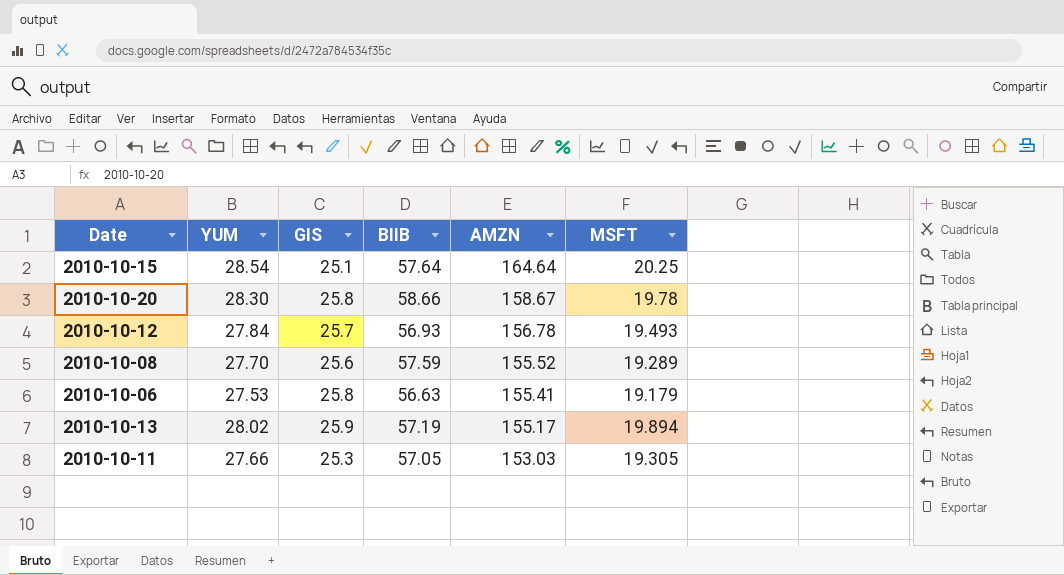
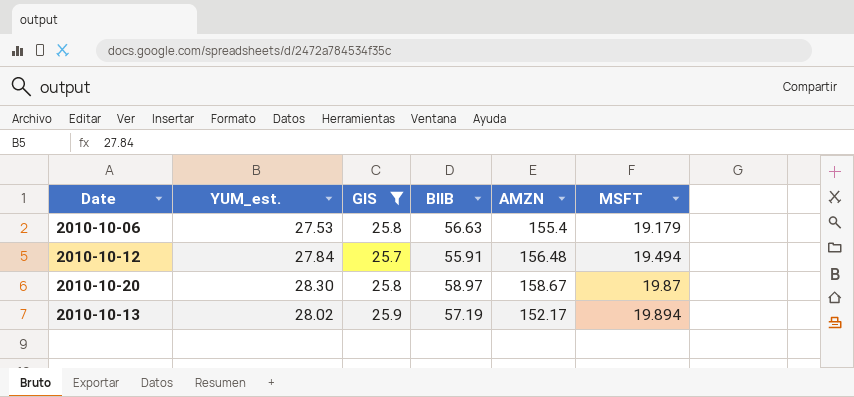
filter: none -> GIS >= 25.7
row order: AMZN descending -> MSFT ascending
column name: YUM -> YUM_est.
2010-10-06 | AMZN: 155.41 -> 155.4
2010-10-12 | BIIB: 56.93 -> 55.91
2010-10-12 | AMZN: 156.78 -> 156.48
2010-10-12 | MSFT: 19.493 -> 19.494
2010-10-20 | BIIB: 58.66 -> 58.97
2010-10-20 | MSFT: 19.78 -> 19.87
2010-10-13 | AMZN: 155.17 -> 152.17

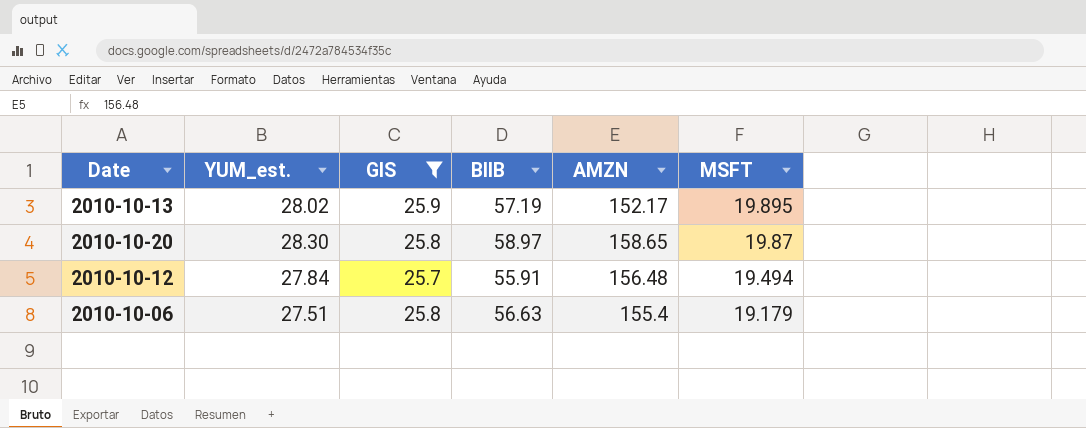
row order: MSFT ascending -> MSFT descending
2010-10-13 | MSFT: 19.894 -> 19.895
2010-10-20 | AMZN: 158.67 -> 158.65
2010-10-06 | YUM_est.: 27.53 -> 27.51

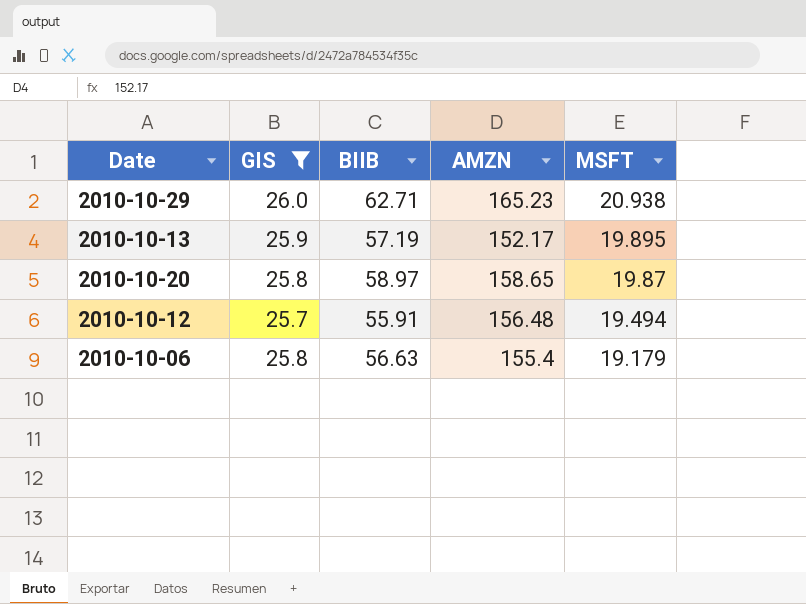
column YUM_est. | position: 2 -> none
row 2010-10-29: none -> 26.0 | 62.71 | 165.23 | 20.938

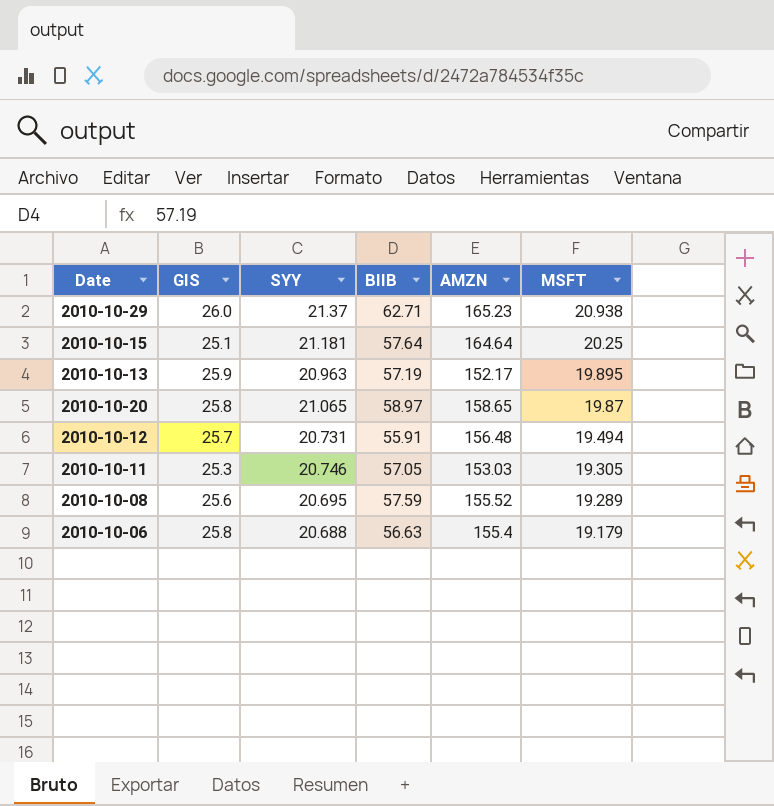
filter: GIS >= 25.7 -> none
column SYY | position: none -> 3

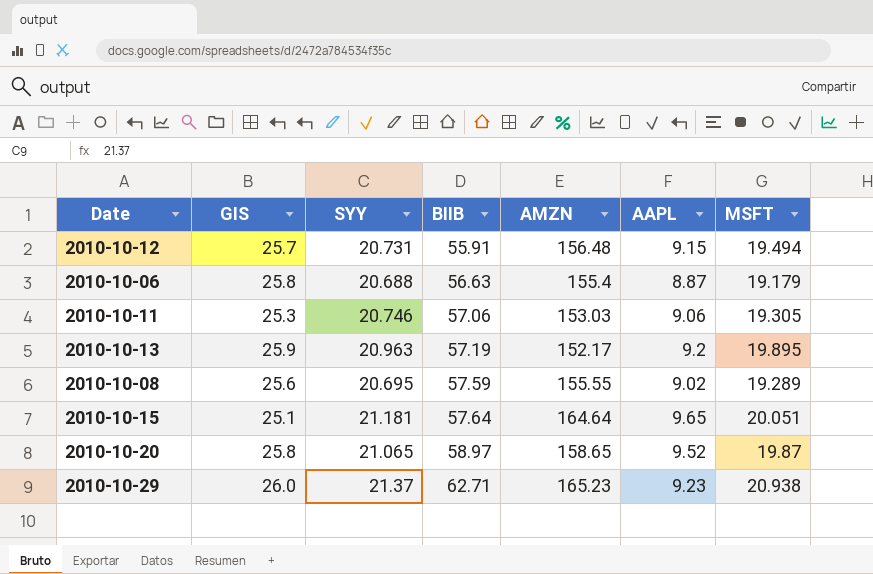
row order: MSFT descending -> BIIB ascending
column AAPL | position: none -> 6
2010-10-11 | BIIB: 57.05 -> 57.06
2010-10-08 | AMZN: 155.52 -> 155.55
2010-10-15 | MSFT: 20.25 -> 20.051

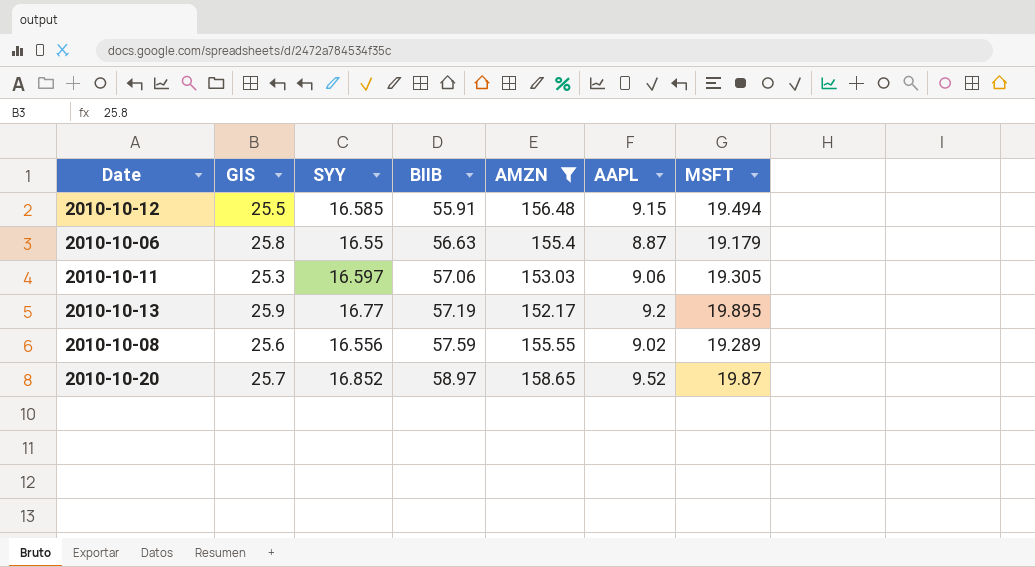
filter: none -> AMZN <= 158.65
2010-10-12 | GIS: 25.7 -> 25.5
2010-10-12 | SYY: 20.731 -> 16.585
2010-10-06 | SYY: 20.688 -> 16.55
2010-10-11 | SYY: 20.746 -> 16.597
2010-10-13 | SYY: 20.963 -> 16.77
2010-10-08 | SYY: 20.695 -> 16.556
2010-10-20 | GIS: 25.8 -> 25.7
2010-10-20 | SYY: 21.065 -> 16.852

